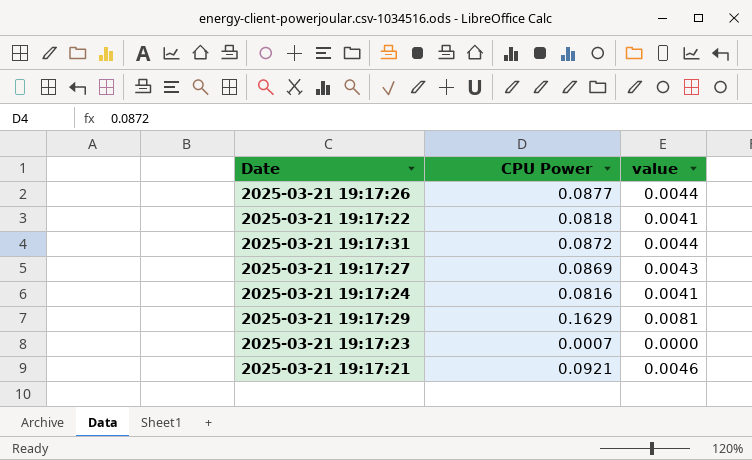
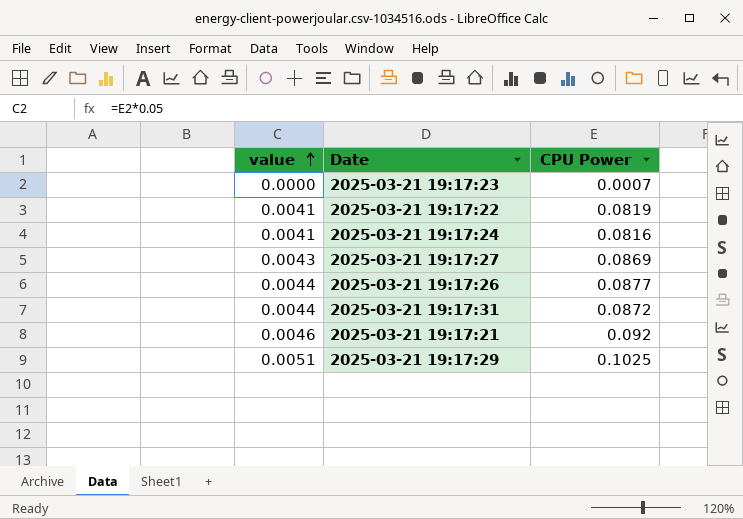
row order: none -> value ascending
column value | position: 3 -> 1
2025-03-21 19:17:22 | CPU Power: 0.0818 -> 0.0819
2025-03-21 19:17:21 | CPU Power: 0.0921 -> 0.092
2025-03-21 19:17:29 | value: 0.0081 -> 0.0051
2025-03-21 19:17:29 | CPU Power: 0.1629 -> 0.1025

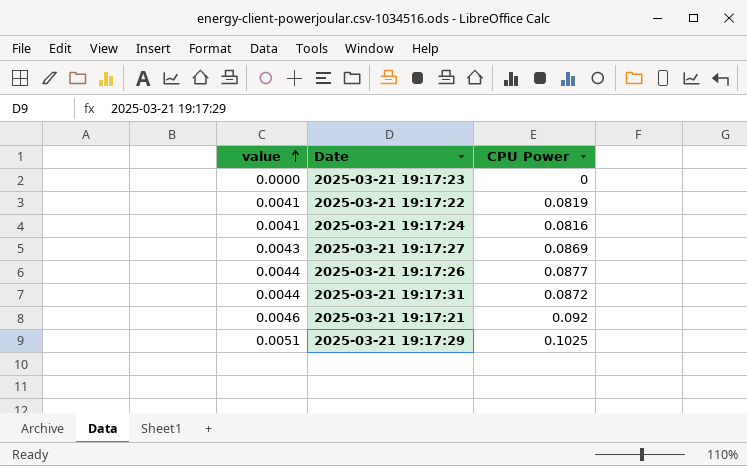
2025-03-21 19:17:23 | CPU Power: 0.0007 -> 0

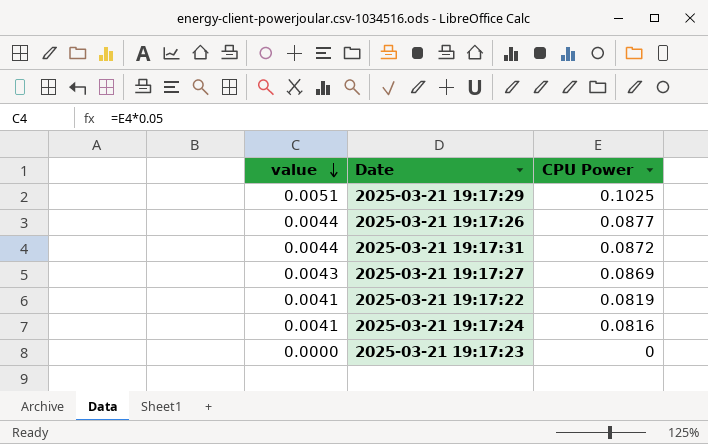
row order: value ascending -> value descending
row 2025-03-21 19:17:21: 0.0046 | 0.092 -> none

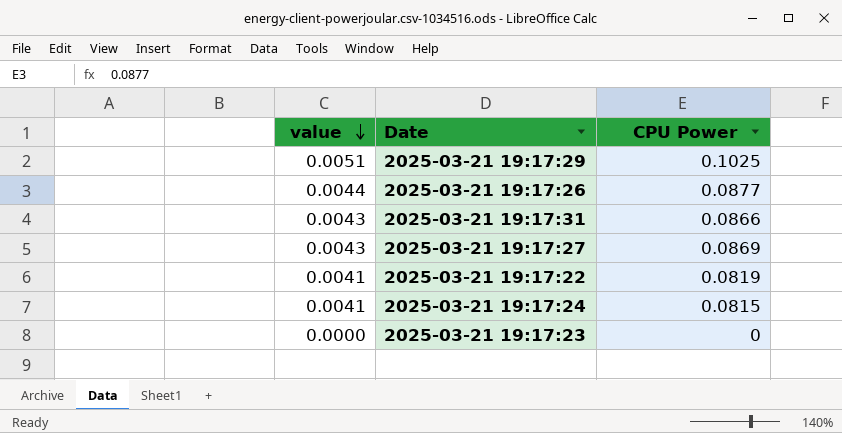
2025-03-21 19:17:31 | value: 0.0044 -> 0.0043
2025-03-21 19:17:31 | CPU Power: 0.0872 -> 0.0866
2025-03-21 19:17:24 | CPU Power: 0.0816 -> 0.0815

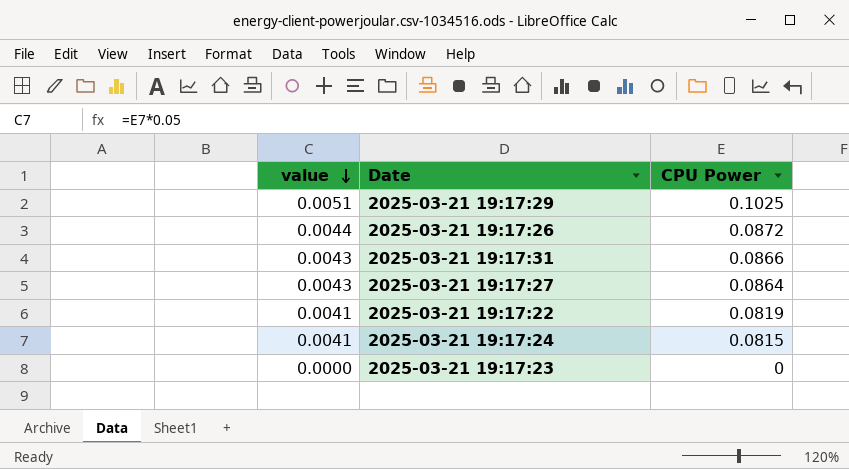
2025-03-21 19:17:26 | CPU Power: 0.0877 -> 0.0872
2025-03-21 19:17:27 | CPU Power: 0.0869 -> 0.0864

